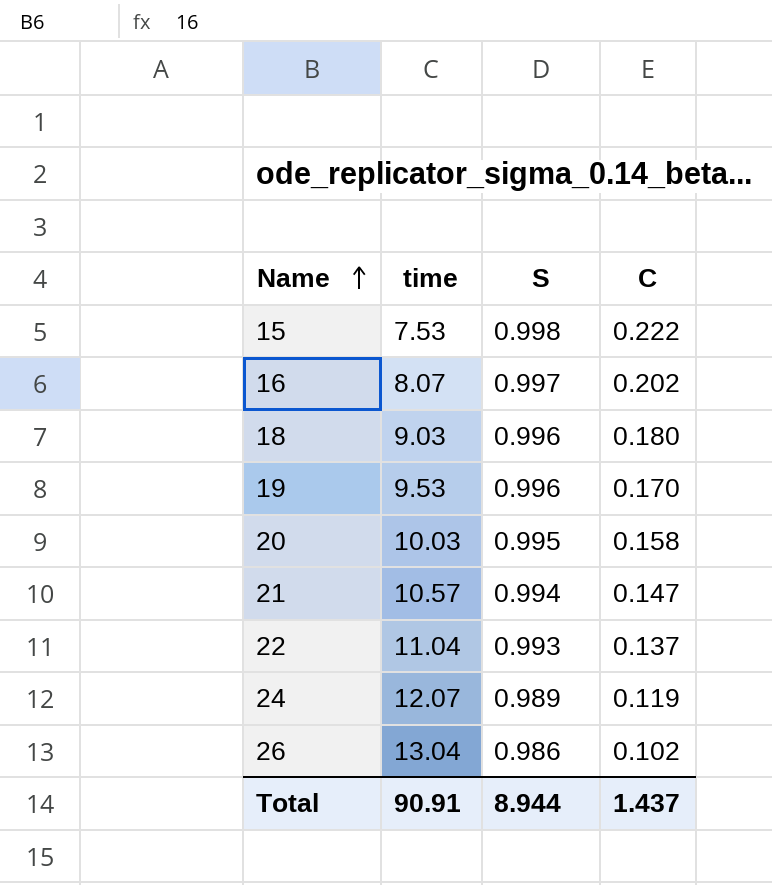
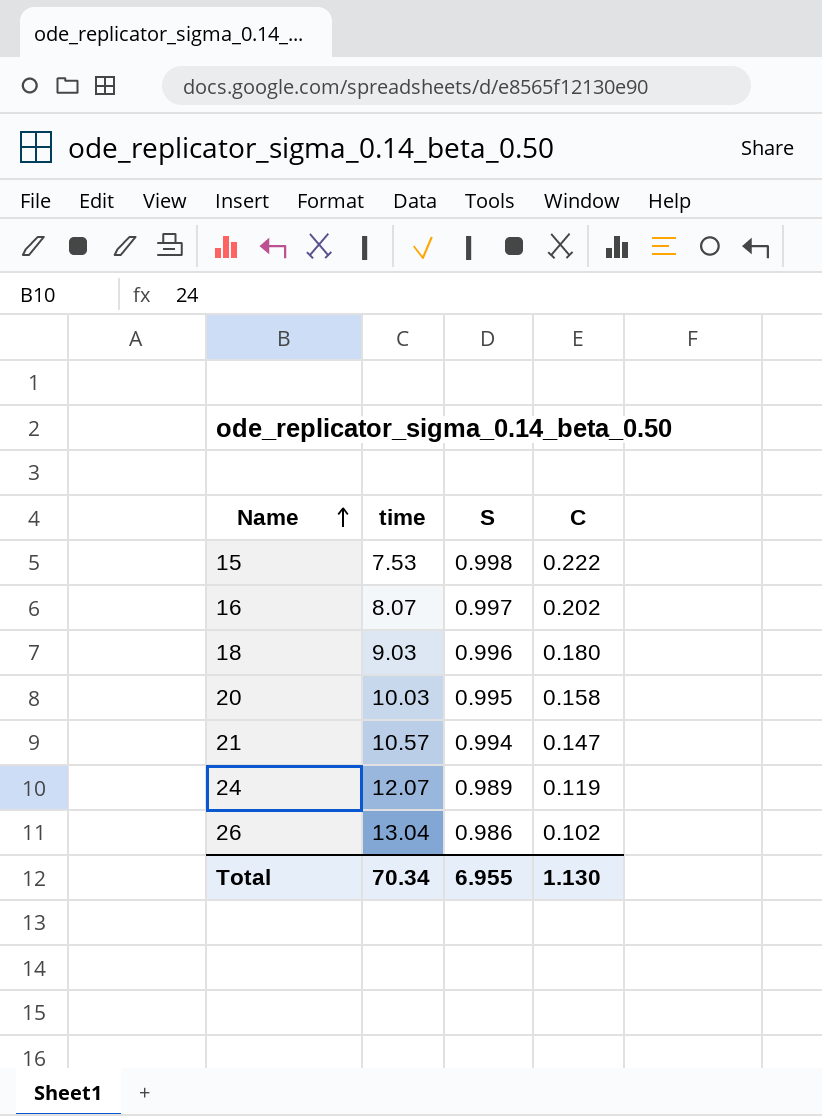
row 19: 9.53 | 0.996 | 0.170 -> none
row 22: 11.04 | 0.993 | 0.137 -> none
Total | time: 90.91 -> 70.34
Total | S: 8.944 -> 6.955
Total | C: 1.437 -> 1.130

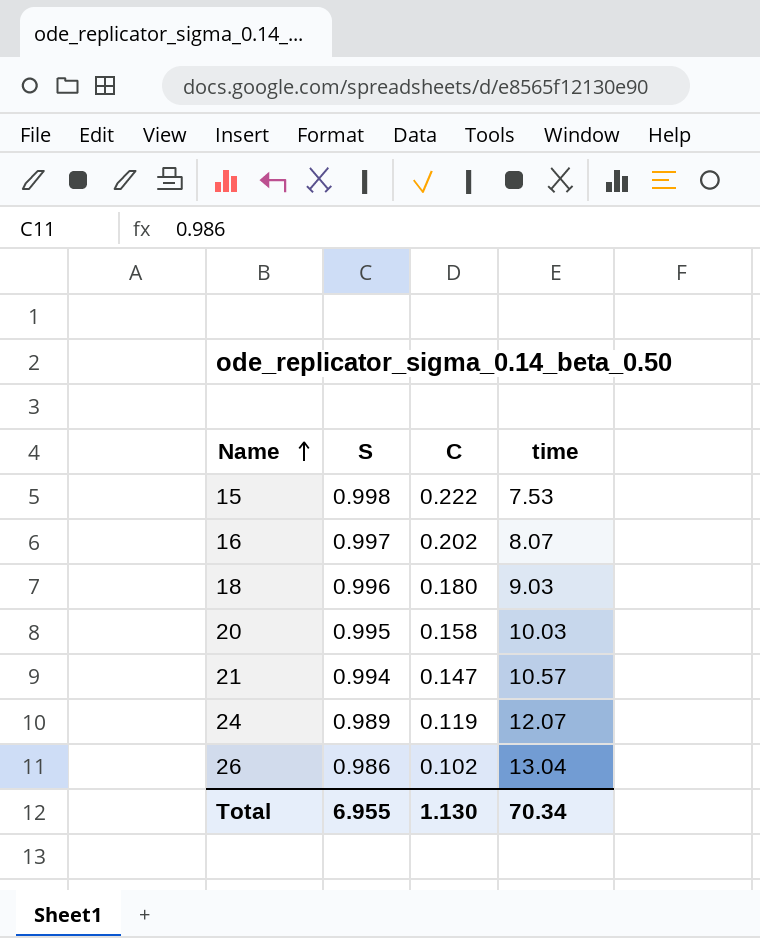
column time | position: 2 -> 4

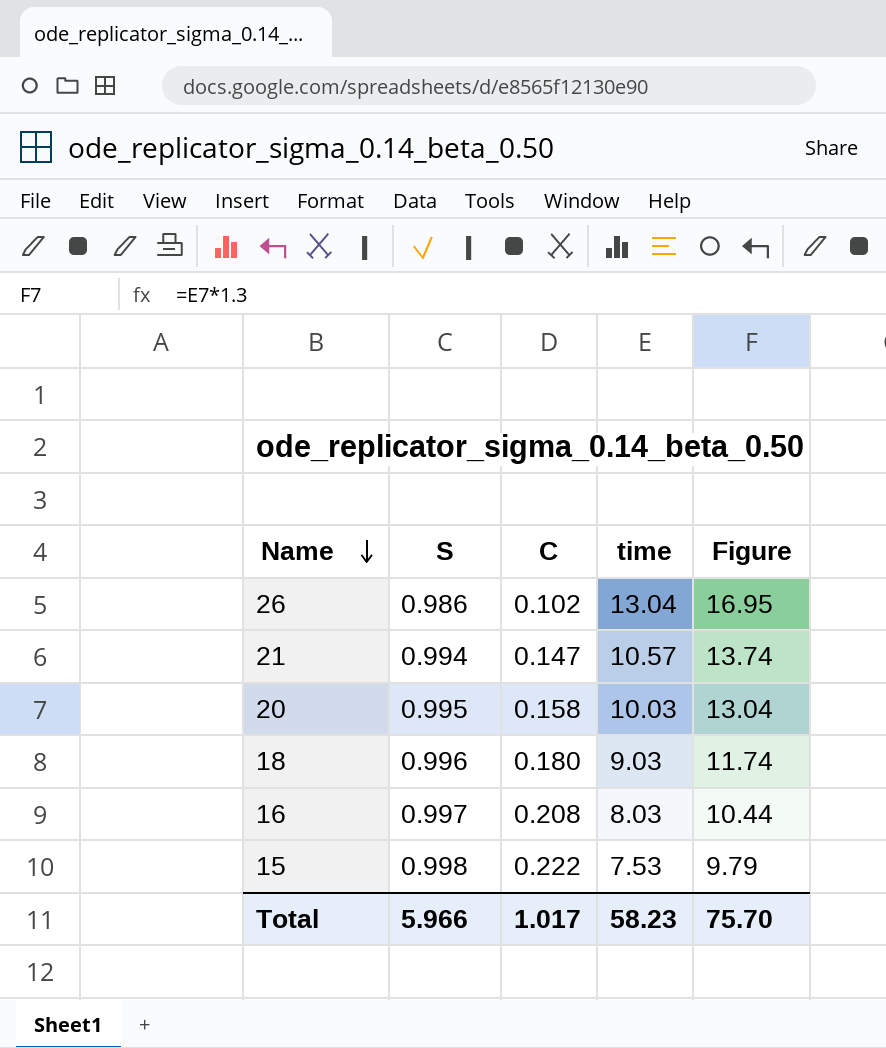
row order: Name ascending -> Name descending
column Figure | formula: none -> [time] * 1.3
row 24: 0.989 | 0.119 | 12.07 -> none
16 | C: 0.202 -> 0.208
16 | time: 8.07 -> 8.03
Total | S: 6.955 -> 5.966
Total | C: 1.130 -> 1.017
Total | time: 70.34 -> 58.23

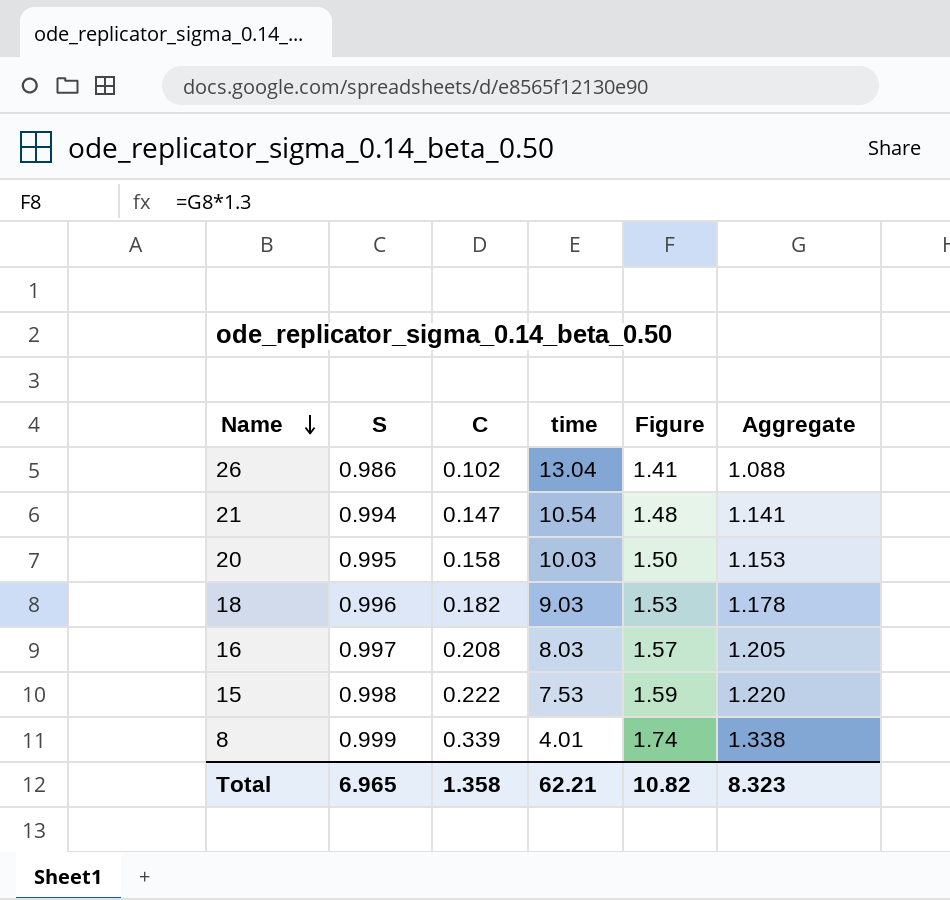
column Figure | formula: [time] * 1.3 -> [Aggregate] * 1.3
column Aggregate | formula: none -> [S] + [C]
21 | time: 10.57 -> 10.54
18 | C: 0.180 -> 0.182
row 8: none -> 0.999 | 0.339 | 4.01 | 1.74 | 1.338
Total | S: 5.966 -> 6.965
Total | C: 1.017 -> 1.358
Total | time: 58.23 -> 62.21
Total | Figure: 75.70 -> 10.82

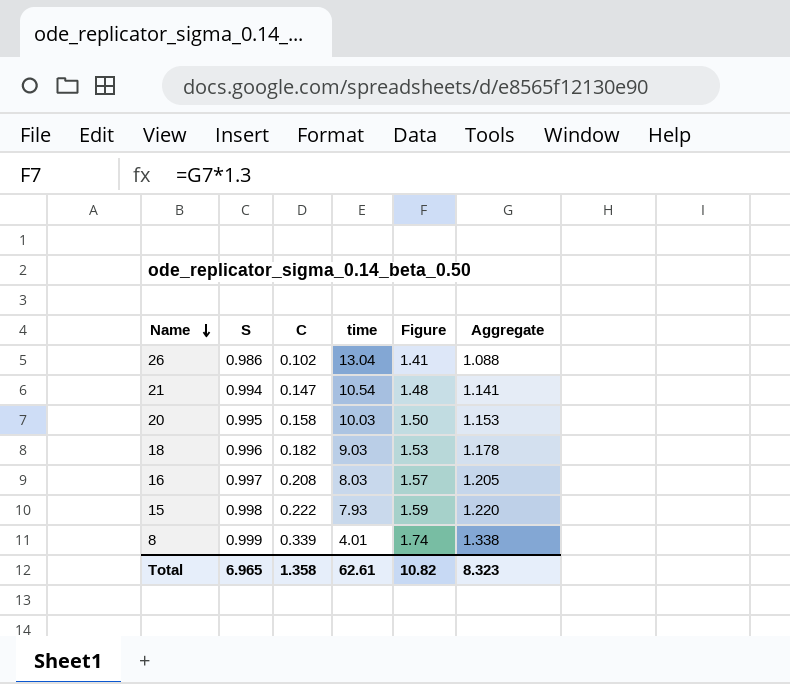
15 | time: 7.53 -> 7.93
Total | time: 62.21 -> 62.61

